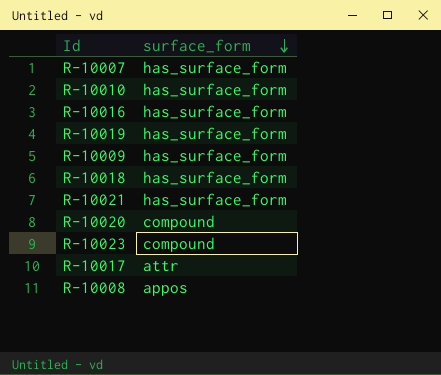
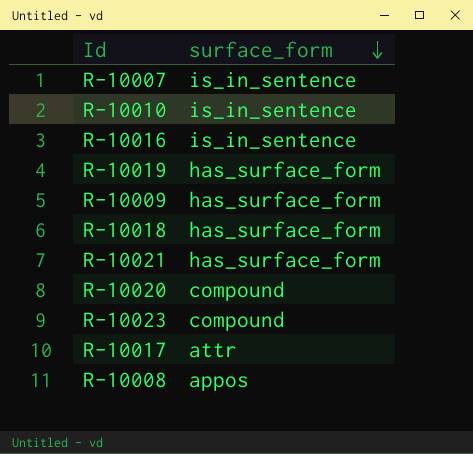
R-10007 | surface_form: has_surface_form -> is_in_sentence
R-10010 | surface_form: has_surface_form -> is_in_sentence
R-10016 | surface_form: has_surface_form -> is_in_sentence

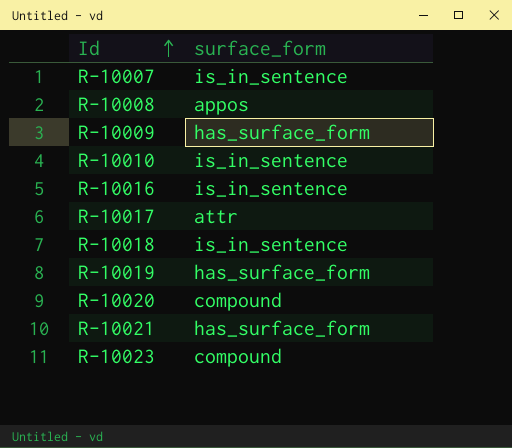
row order: surface_form descending -> Id ascending
R-10018 | surface_form: has_surface_form -> is_in_sentence

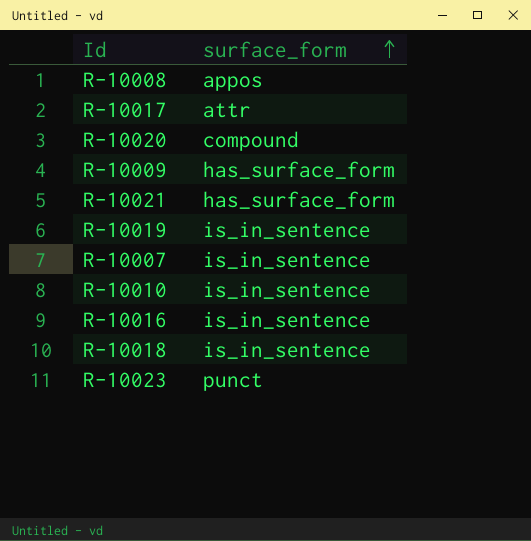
row order: Id ascending -> surface_form ascending
R-10019 | surface_form: has_surface_form -> is_in_sentence
R-10023 | surface_form: compound -> punct

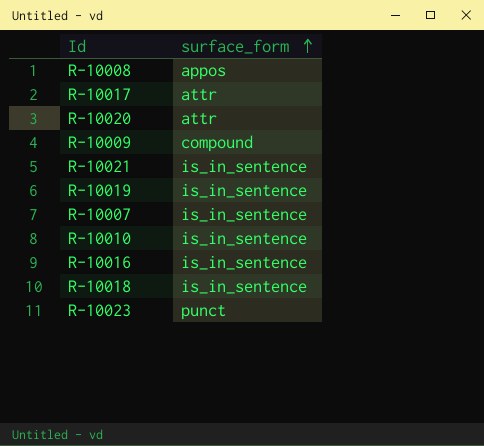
R-10020 | surface_form: compound -> attr
R-10009 | surface_form: has_surface_form -> compound
R-10021 | surface_form: has_surface_form -> is_in_sentence

